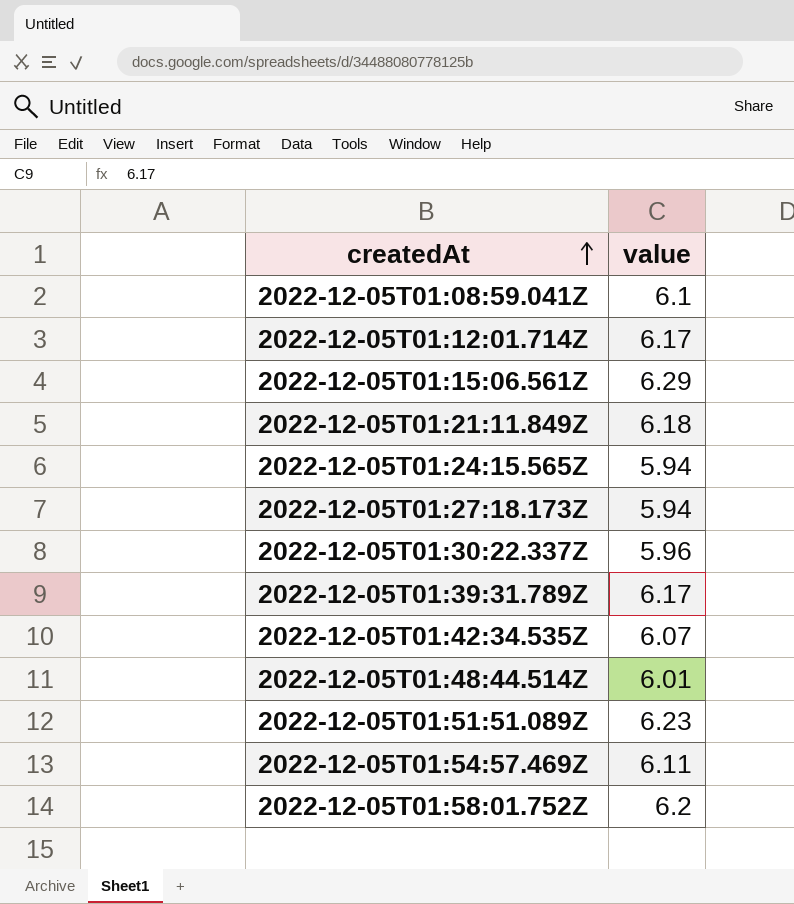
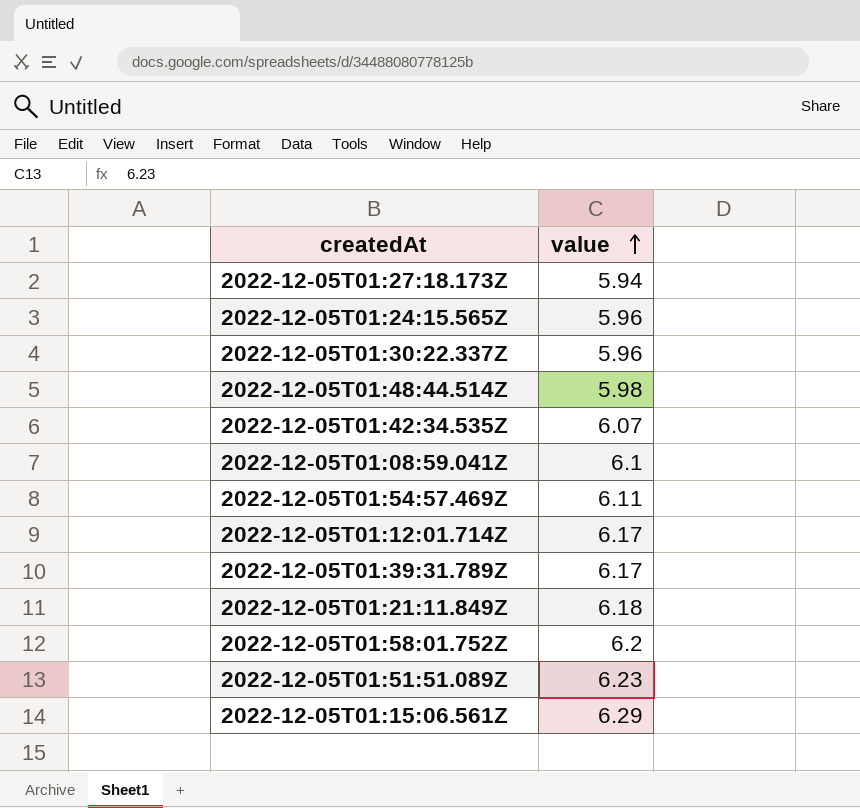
row order: createdAt ascending -> value ascending
2022-12-05T01:24:15.565Z | value: 5.94 -> 5.96
2022-12-05T01:48:44.514Z | value: 6.01 -> 5.98

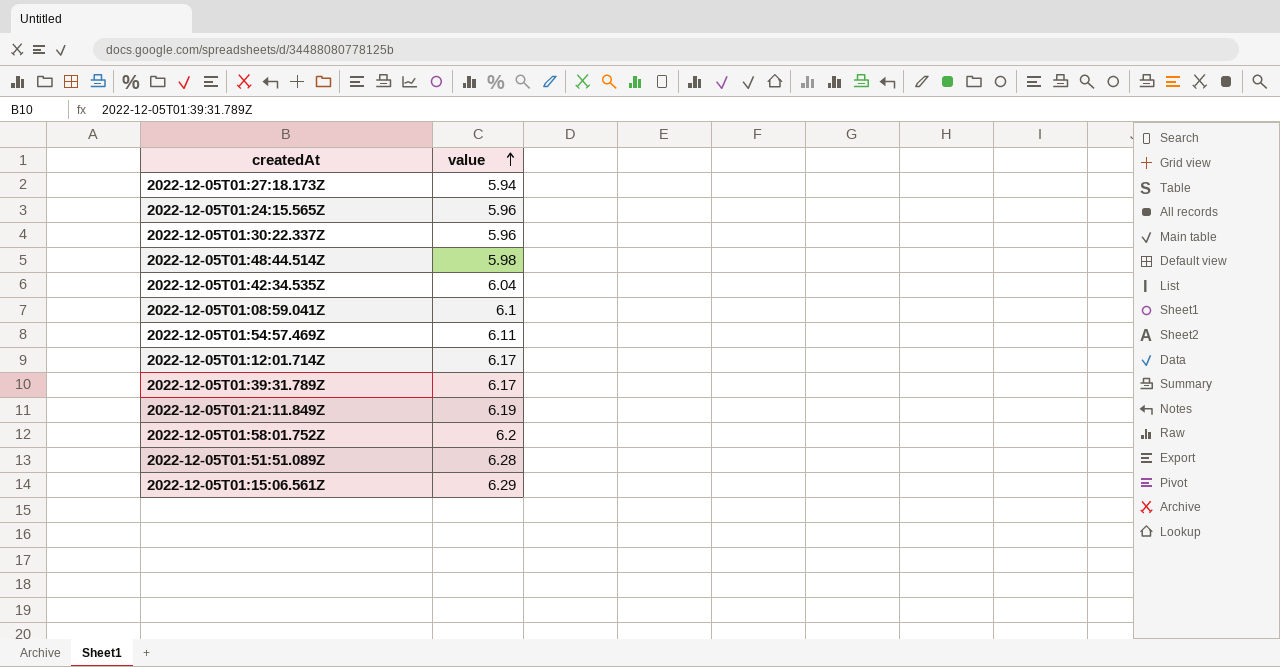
2022-12-05T01:42:34.535Z | value: 6.07 -> 6.04
2022-12-05T01:21:11.849Z | value: 6.18 -> 6.19
2022-12-05T01:51:51.089Z | value: 6.23 -> 6.28

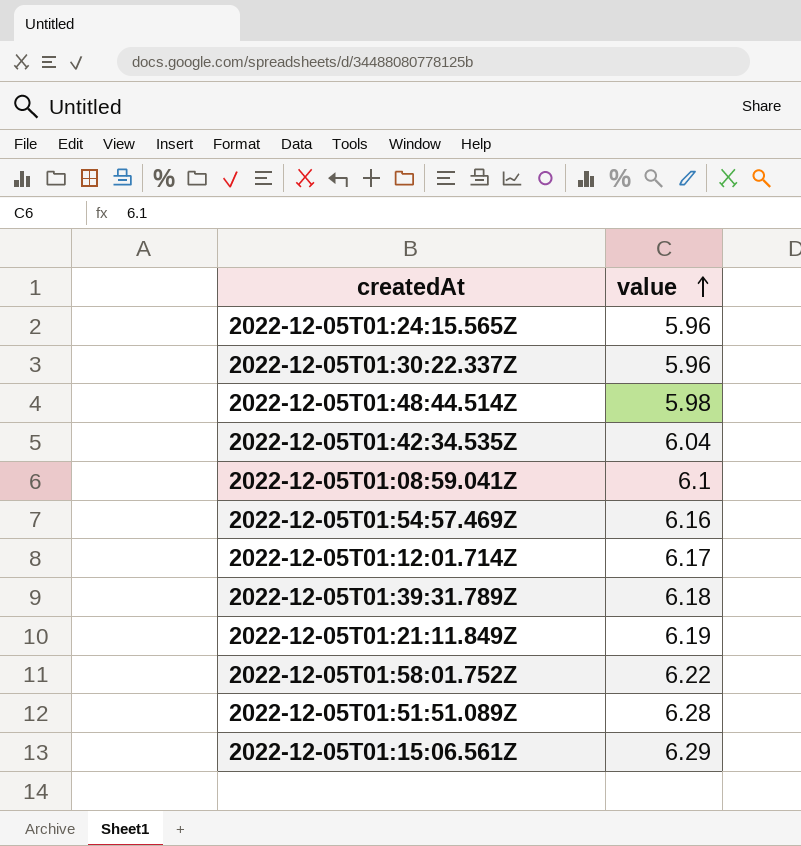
row 2022-12-05T01:27:18.173Z: 5.94 -> none
2022-12-05T01:54:57.469Z | value: 6.11 -> 6.16
2022-12-05T01:39:31.789Z | value: 6.17 -> 6.18
2022-12-05T01:58:01.752Z | value: 6.2 -> 6.22

